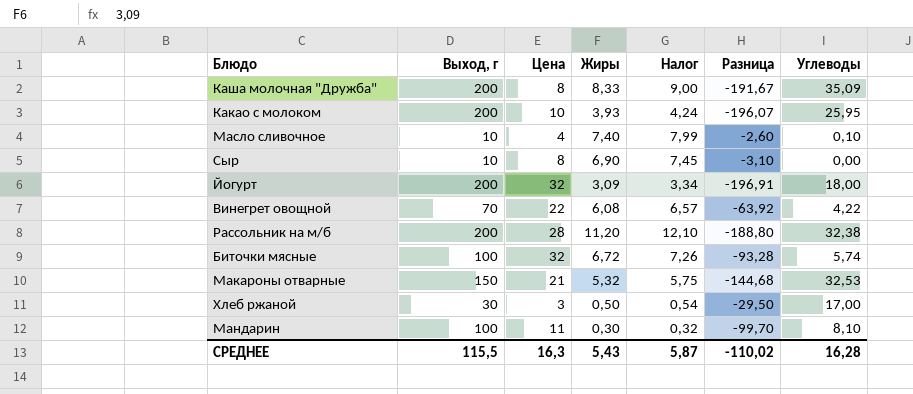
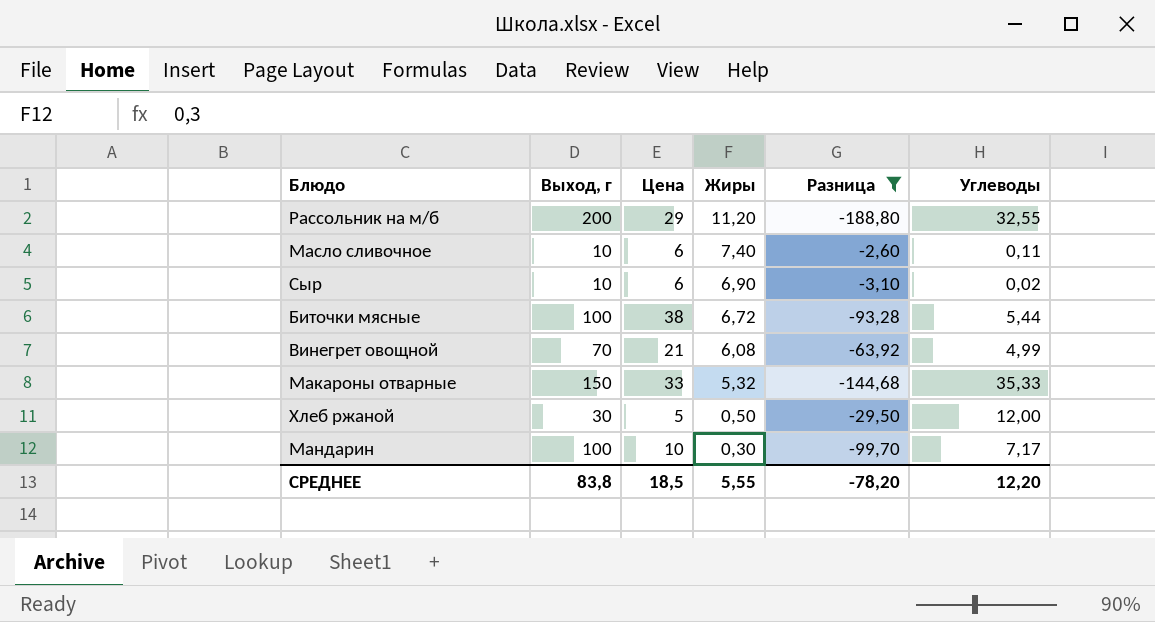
filter: none -> Разница >= -188,80
row order: none -> Жиры descending
column Налог | formula: [Жиры] * 1,08 -> none
Рассольник на м/б | Цена: 28 -> 29
Рассольник на м/б | Углеводы: 32,38 -> 32,55
Масло сливочное | Цена: 4 -> 6
Масло сливочное | Углеводы: 0,10 -> 0,11
Сыр | Цена: 8 -> 6
Сыр | Углеводы: 0,00 -> 0,02
Биточки мясные | Цена: 32 -> 38
Биточки мясные | Углеводы: 5,74 -> 5,44
Винегрет овощной | Цена: 22 -> 21
Винегрет овощной | Углеводы: 4,22 -> 4,99
Макароны отварные | Цена: 21 -> 33
Макароны отварные | Углеводы: 32,53 -> 35,33
Хлеб ржаной | Цена: 3 -> 5
Хлеб ржаной | Углеводы: 17,00 -> 12,00
Мандарин | Цена: 11 -> 10
Мандарин | Углеводы: 8,10 -> 7,17
СРЕДНЕЕ | Выход, г: 115,5 -> 83,8
СРЕДНЕЕ | Цена: 16,3 -> 18,5
СРЕДНЕЕ | Жиры: 5,43 -> 5,55
СРЕДНЕЕ | Разница: -110,02 -> -78,20
СРЕДНЕЕ | Углеводы: 16,28 -> 12,20

